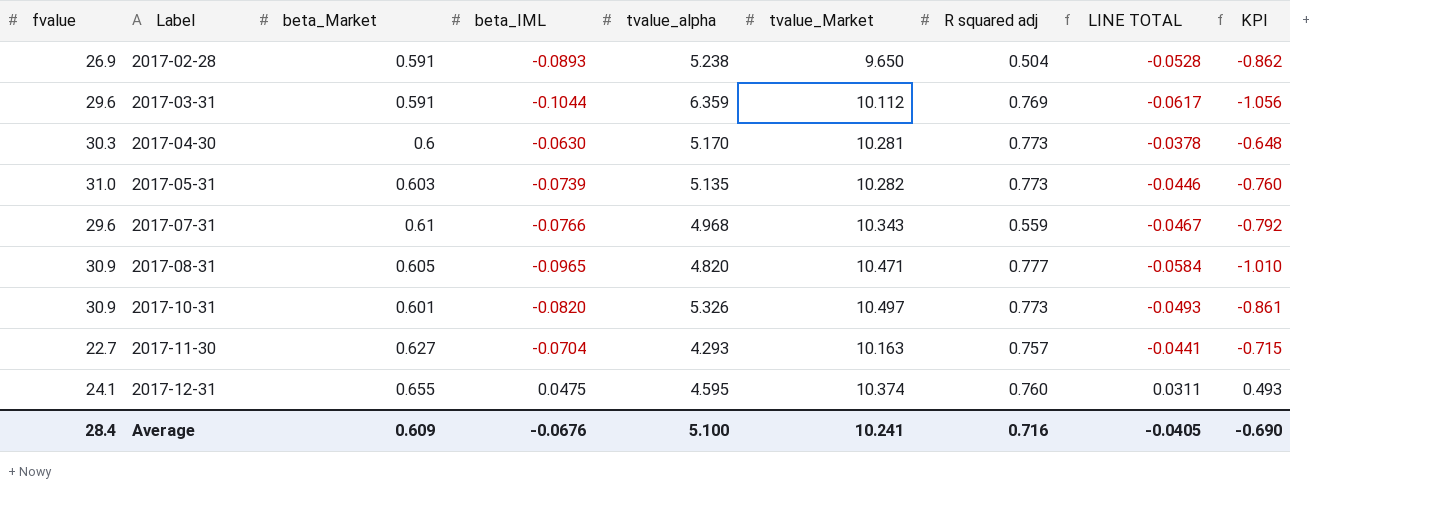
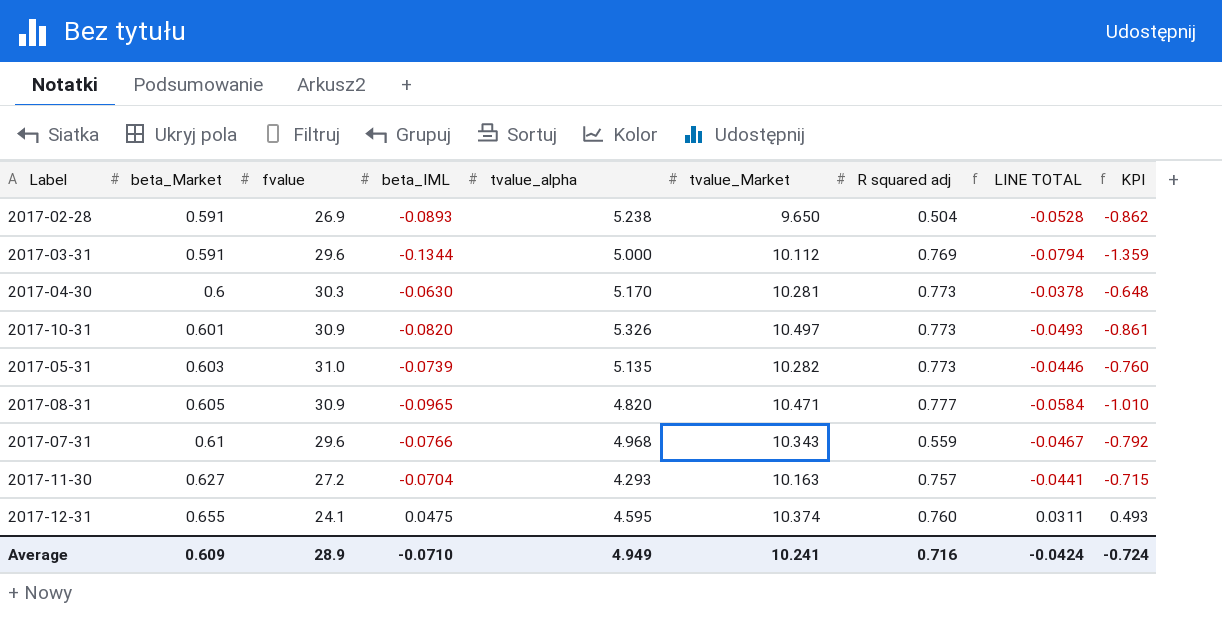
row order: Label ascending -> beta_Market ascending
column fvalue | position: 1 -> 3
2017-03-31 | beta_IML: -0.1044 -> -0.1344
2017-03-31 | tvalue_alpha: 6.359 -> 5.000
2017-03-31 | LINE TOTAL: -0.0617 -> -0.0794
2017-03-31 | KPI: -1.056 -> -1.359
2017-11-30 | fvalue: 22.7 -> 27.2
Average | fvalue: 28.4 -> 28.9
Average | beta_IML: -0.0676 -> -0.0710
Average | tvalue_alpha: 5.100 -> 4.949
Average | LINE TOTAL: -0.0405 -> -0.0424
Average | KPI: -0.690 -> -0.724

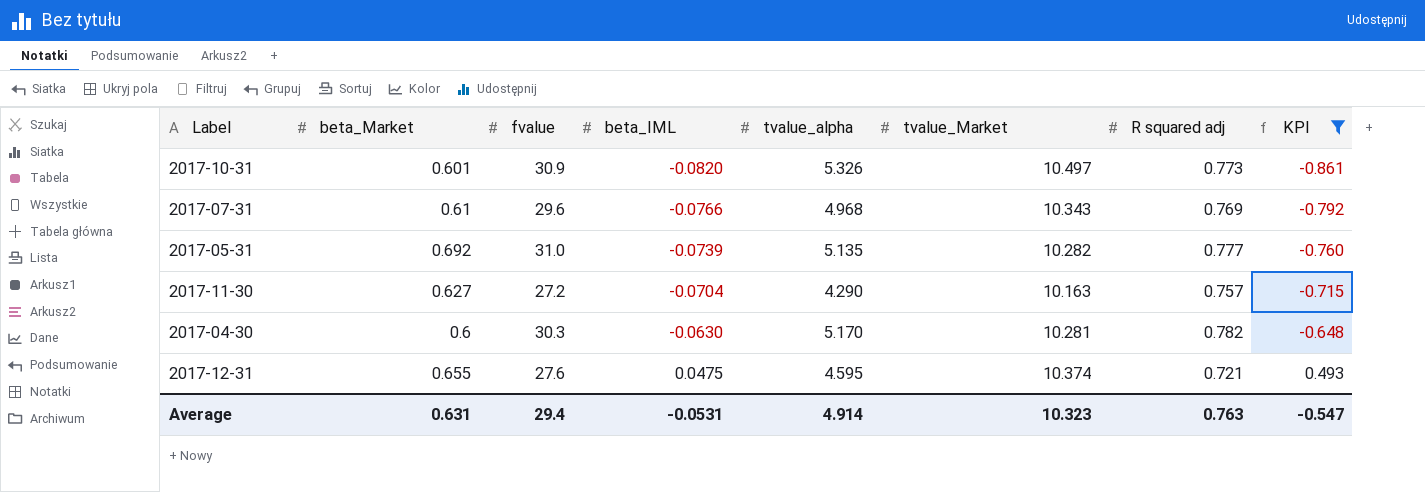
filter: none -> KPI >= -0.861
row order: beta_Market ascending -> beta_IML ascending
column LINE TOTAL | formula: [beta_Market] * [beta_IML] -> none
2017-07-31 | R squared adj: 0.559 -> 0.769
2017-05-31 | beta_Market: 0.603 -> 0.692
2017-05-31 | R squared adj: 0.773 -> 0.777
2017-11-30 | tvalue_alpha: 4.293 -> 4.290
2017-04-30 | R squared adj: 0.773 -> 0.782
2017-12-31 | fvalue: 24.1 -> 27.6
2017-12-31 | R squared adj: 0.760 -> 0.721
Average | beta_Market: 0.609 -> 0.631
Average | fvalue: 28.9 -> 29.4
Average | beta_IML: -0.0710 -> -0.0531
Average | tvalue_alpha: 4.949 -> 4.914
Average | tvalue_Market: 10.241 -> 10.323
Average | R squared adj: 0.716 -> 0.763
Average | KPI: -0.724 -> -0.547

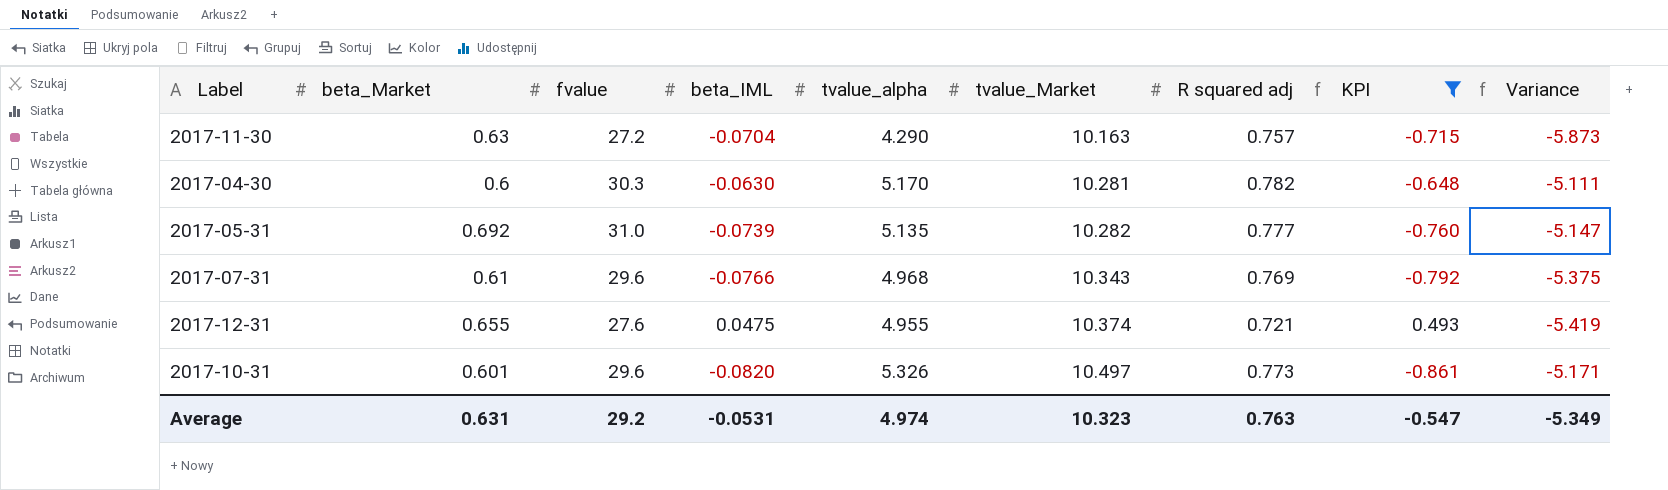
row order: beta_IML ascending -> tvalue_Market ascending
column Variance | formula: none -> [tvalue_alpha] - [tvalue_Market]
2017-11-30 | beta_Market: 0.627 -> 0.63
2017-12-31 | tvalue_alpha: 4.595 -> 4.955
2017-10-31 | fvalue: 30.9 -> 29.6
Average | fvalue: 29.4 -> 29.2
Average | tvalue_alpha: 4.914 -> 4.974

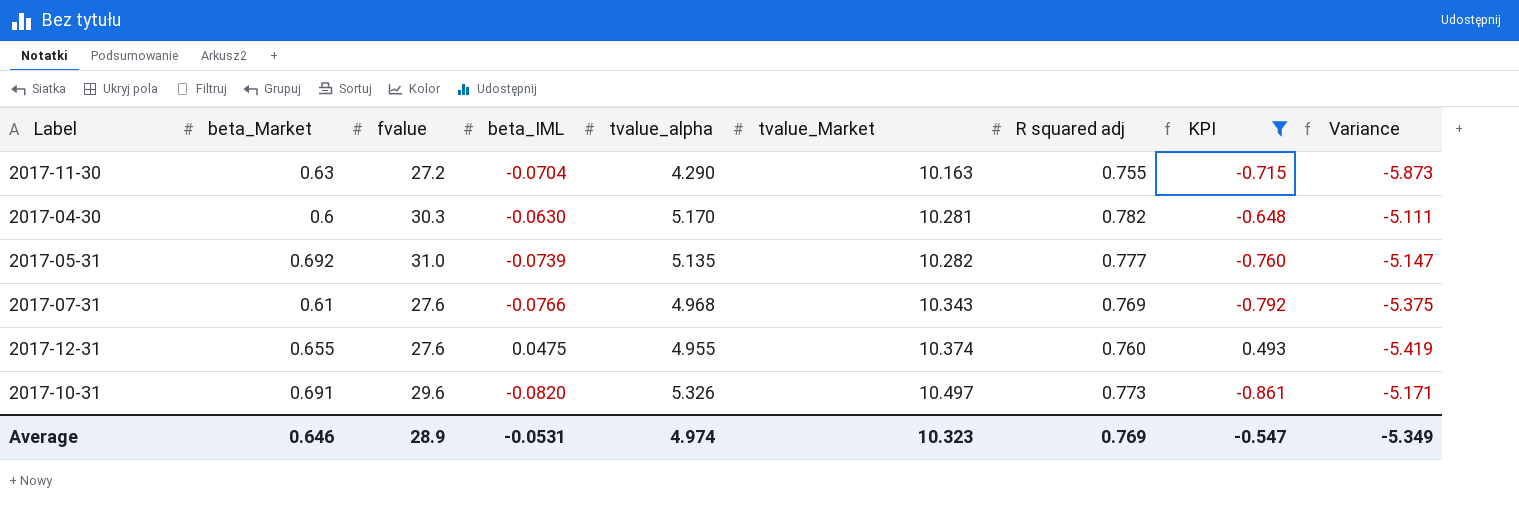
2017-11-30 | R squared adj: 0.757 -> 0.755
2017-07-31 | fvalue: 29.6 -> 27.6
2017-12-31 | R squared adj: 0.721 -> 0.760
2017-10-31 | beta_Market: 0.601 -> 0.691
Average | beta_Market: 0.631 -> 0.646
Average | fvalue: 29.2 -> 28.9
Average | R squared adj: 0.763 -> 0.769

